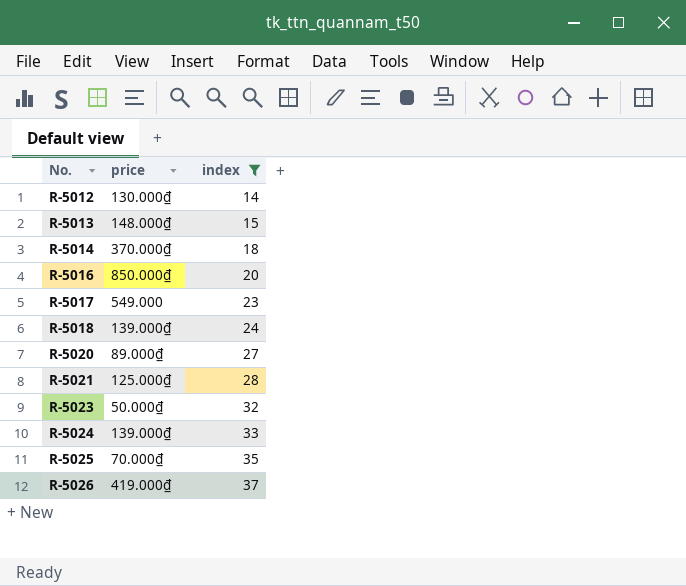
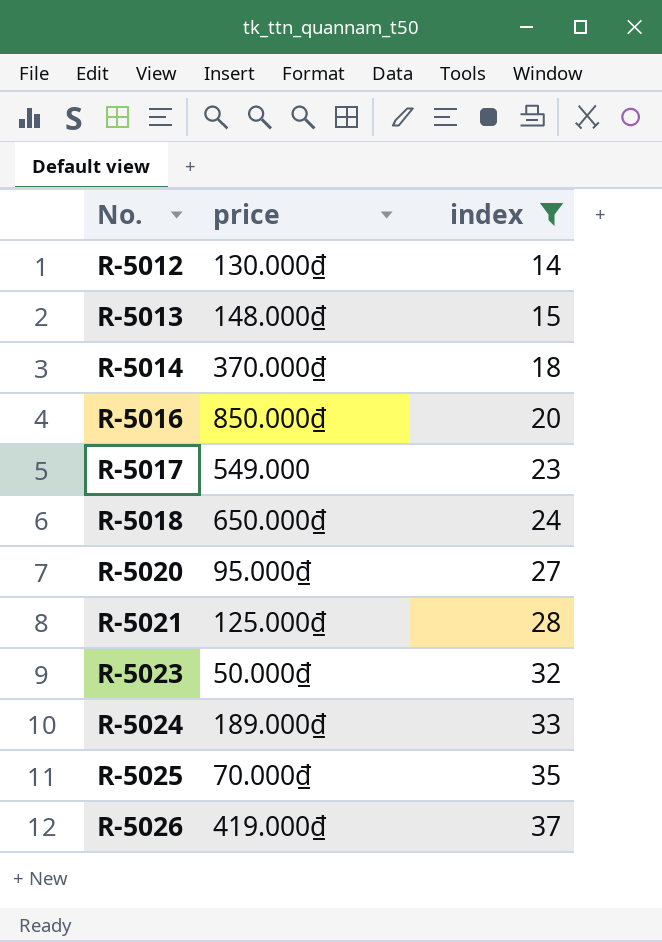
R-5018 | price: 139.000₫ -> 650.000₫
R-5020 | price: 89.000₫ -> 95.000₫
R-5024 | price: 139.000₫ -> 189.000₫

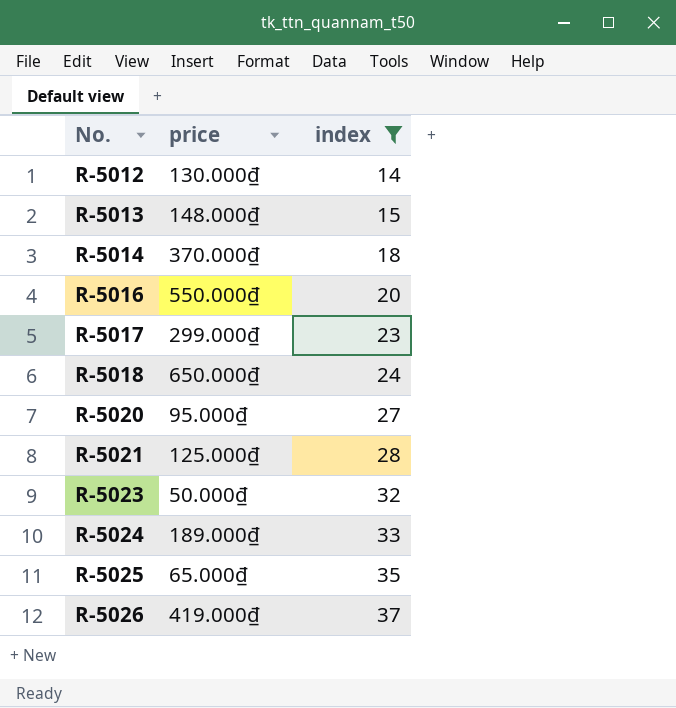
R-5016 | price: 850.000₫ -> 550.000₫
R-5017 | price: 549.000 -> 299.000₫
R-5025 | price: 70.000₫ -> 65.000₫

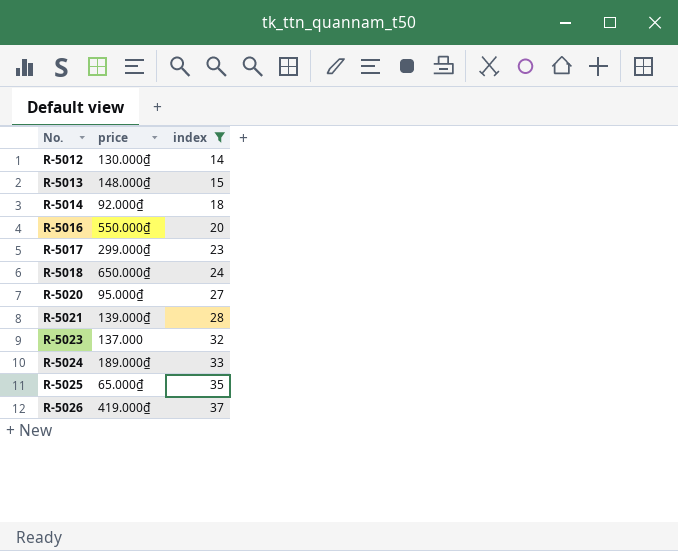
R-5014 | price: 370.000₫ -> 92.000₫
R-5021 | price: 125.000₫ -> 139.000₫
R-5023 | price: 50.000₫ -> 137.000

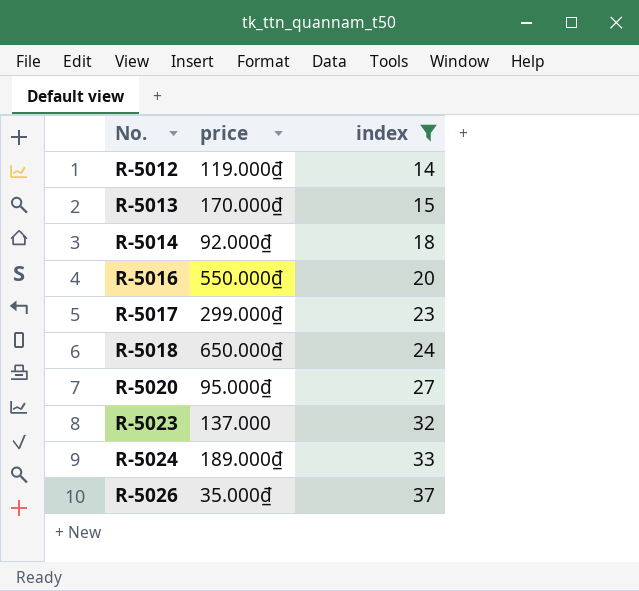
row R-5021: 139.000₫ | 28 -> none
row R-5025: 65.000₫ | 35 -> none
R-5012 | price: 130.000₫ -> 119.000₫
R-5013 | price: 148.000₫ -> 170.000₫
R-5026 | price: 419.000₫ -> 35.000₫

